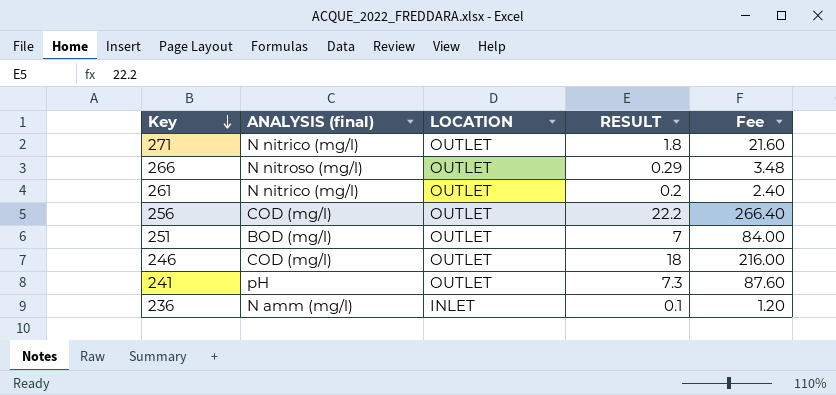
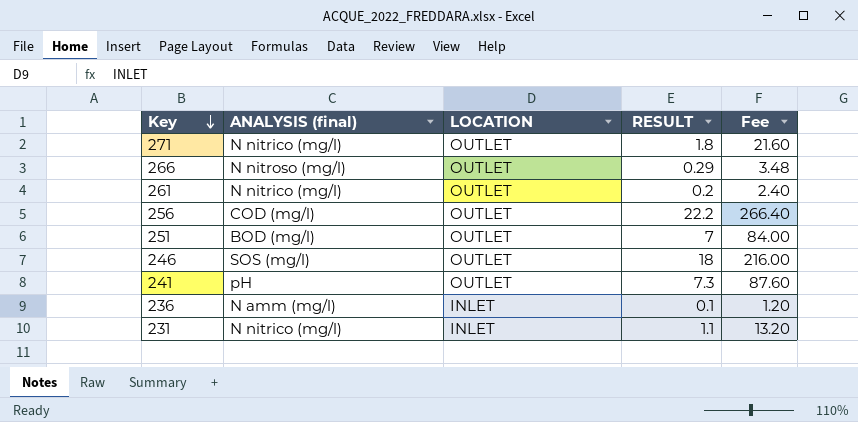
246 | ANALYSIS (final): COD (mg/l) -> SOS (mg/l)
row 231: none -> N nitrico (mg/l) | INLET | 1.1 | 13.20

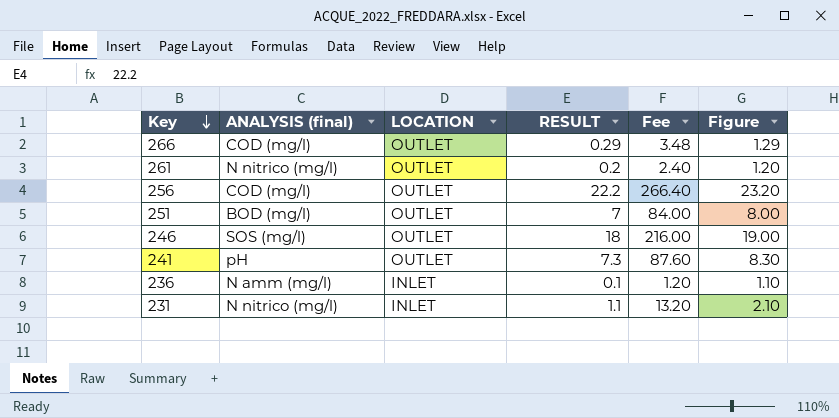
column Figure | formula: none -> [RESULT] + 1
row 271: N nitrico (mg/l) | OUTLET | 1.8 | 21.60 -> none
266 | ANALYSIS (final): N nitroso (mg/l) -> COD (mg/l)

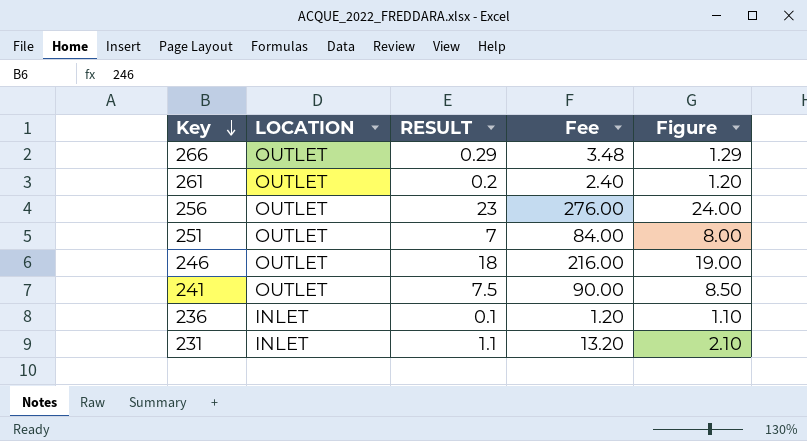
column ANALYSIS (final) | position: 2 -> none
256 | RESULT: 22.2 -> 23
256 | Fee: 266.40 -> 276.00
256 | Figure: 23.20 -> 24.00
241 | RESULT: 7.3 -> 7.5
241 | Fee: 87.60 -> 90.00
241 | Figure: 8.30 -> 8.50

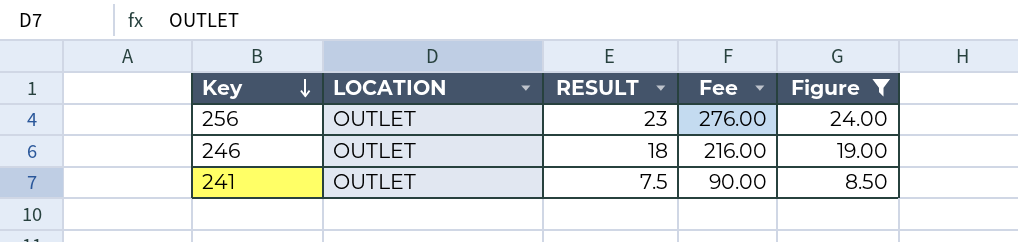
filter: none -> Figure >= 8.50

